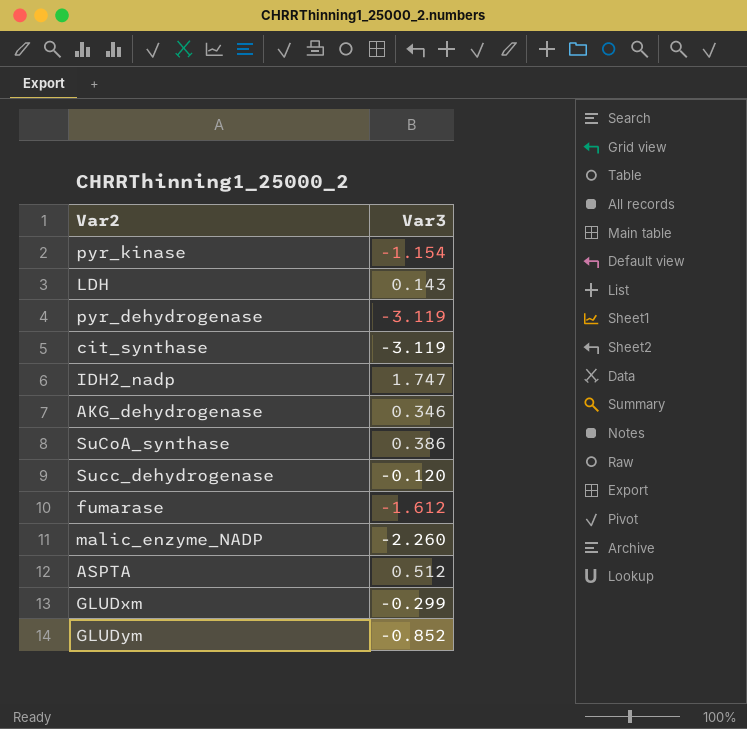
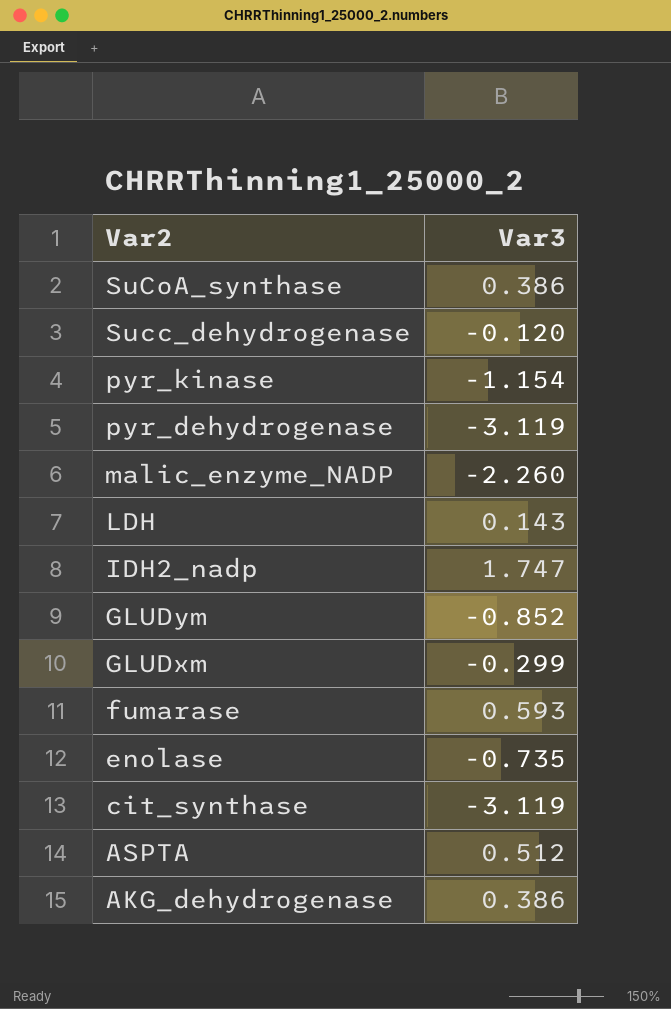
row order: none -> Var2 descending
fumarase | Var3: -1.612 -> 0.593
row enolase: none -> -0.735
AKG_dehydrogenase | Var3: 0.346 -> 0.386

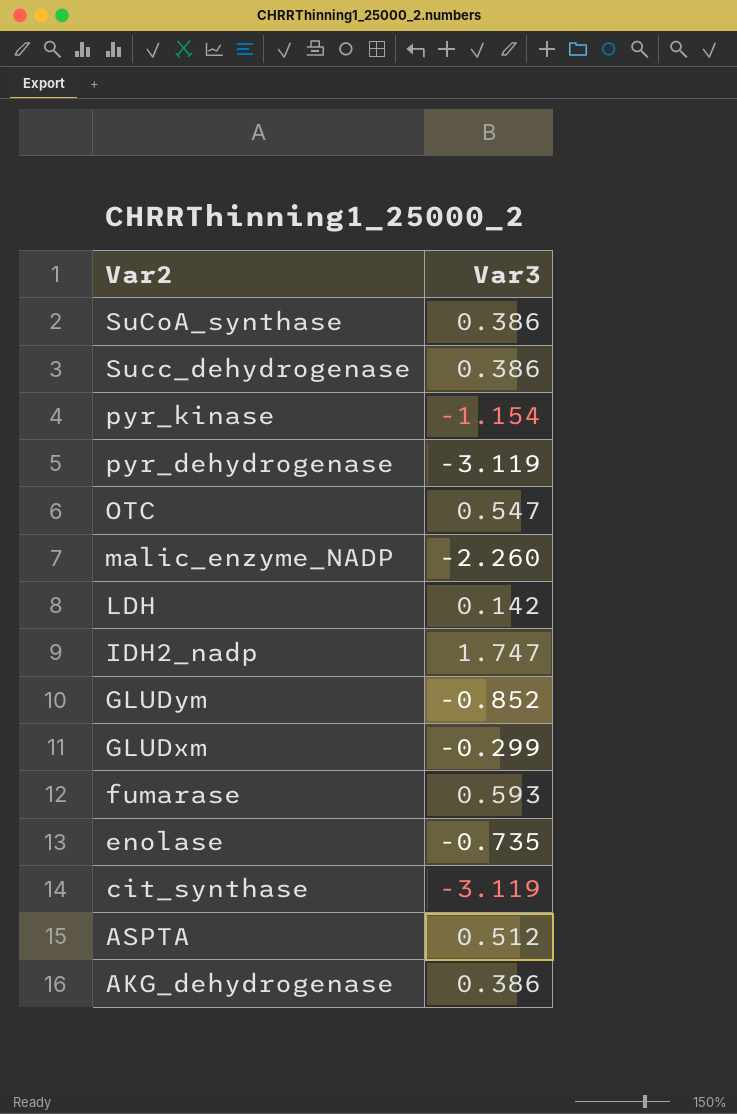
Succ_dehydrogenase | Var3: -0.120 -> 0.386
row OTC: none -> 0.547
LDH | Var3: 0.143 -> 0.142

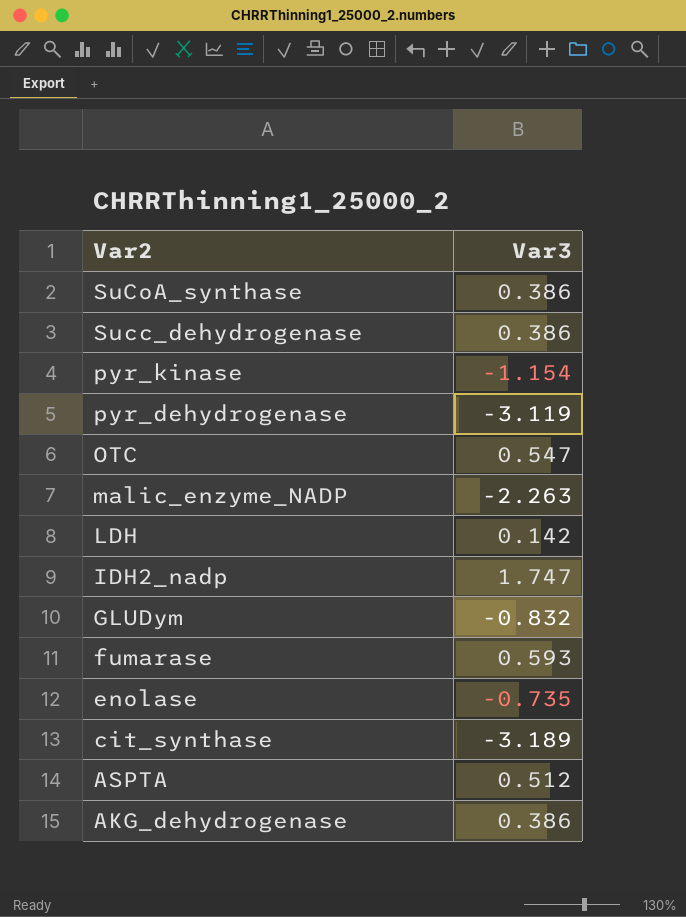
row GLUDxm: -0.299 -> none
malic_enzyme_NADP | Var3: -2.260 -> -2.263
GLUDym | Var3: -0.852 -> -0.832
cit_synthase | Var3: -3.119 -> -3.189

